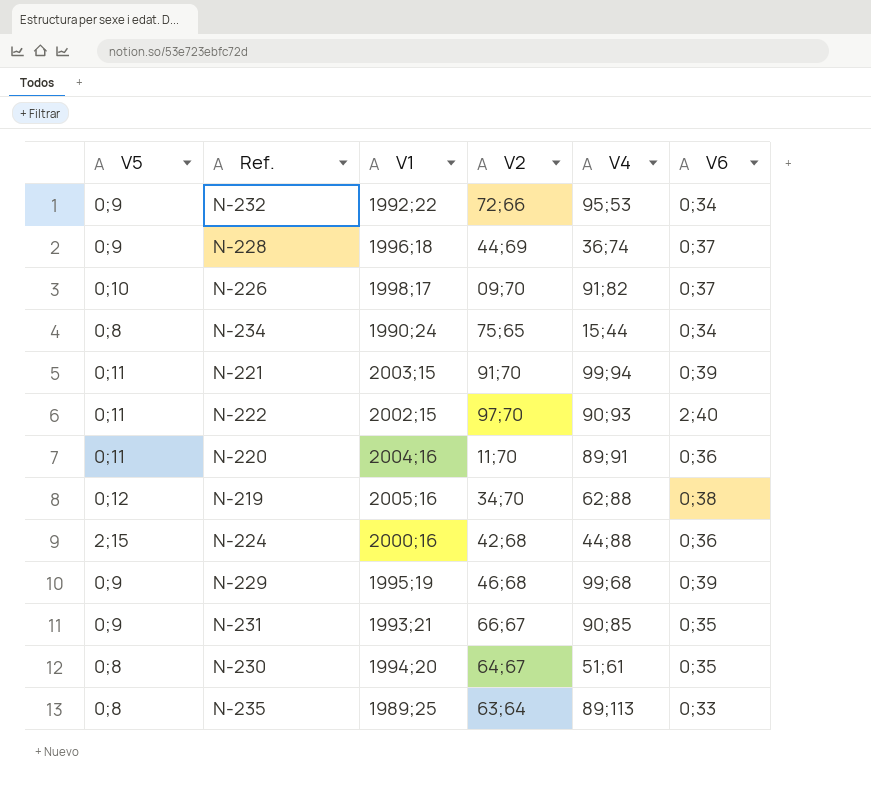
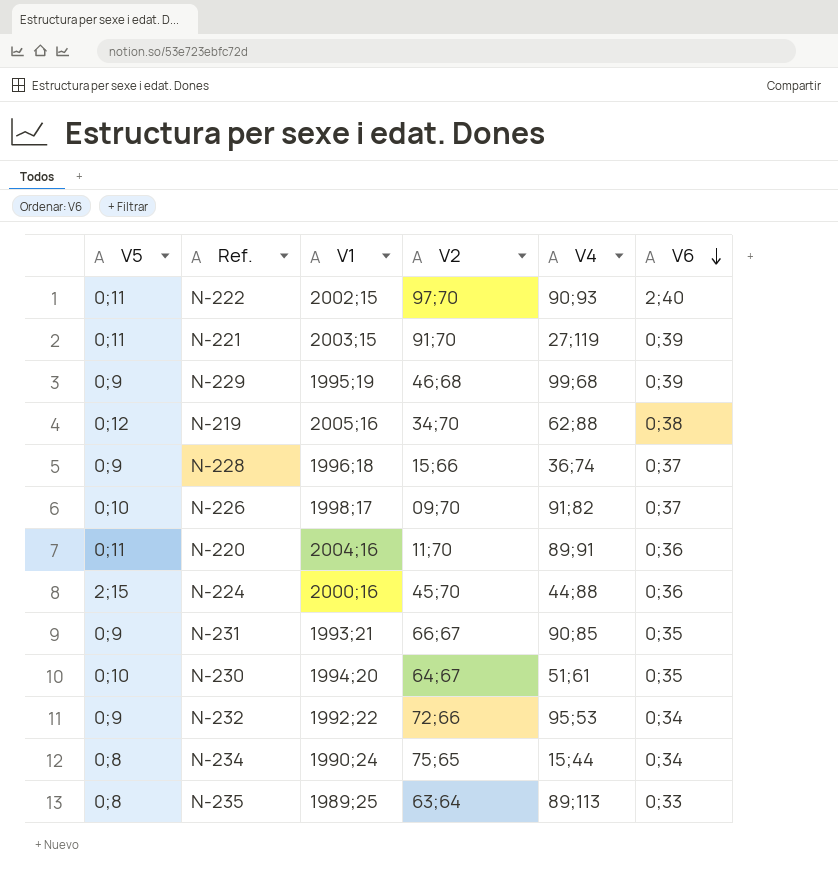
row order: none -> V6 descending
N-221 | V4: 99;94 -> 27;119
N-228 | V2: 44;69 -> 15;66
N-224 | V2: 42;68 -> 45;70
N-230 | V5: 0;8 -> 0;10

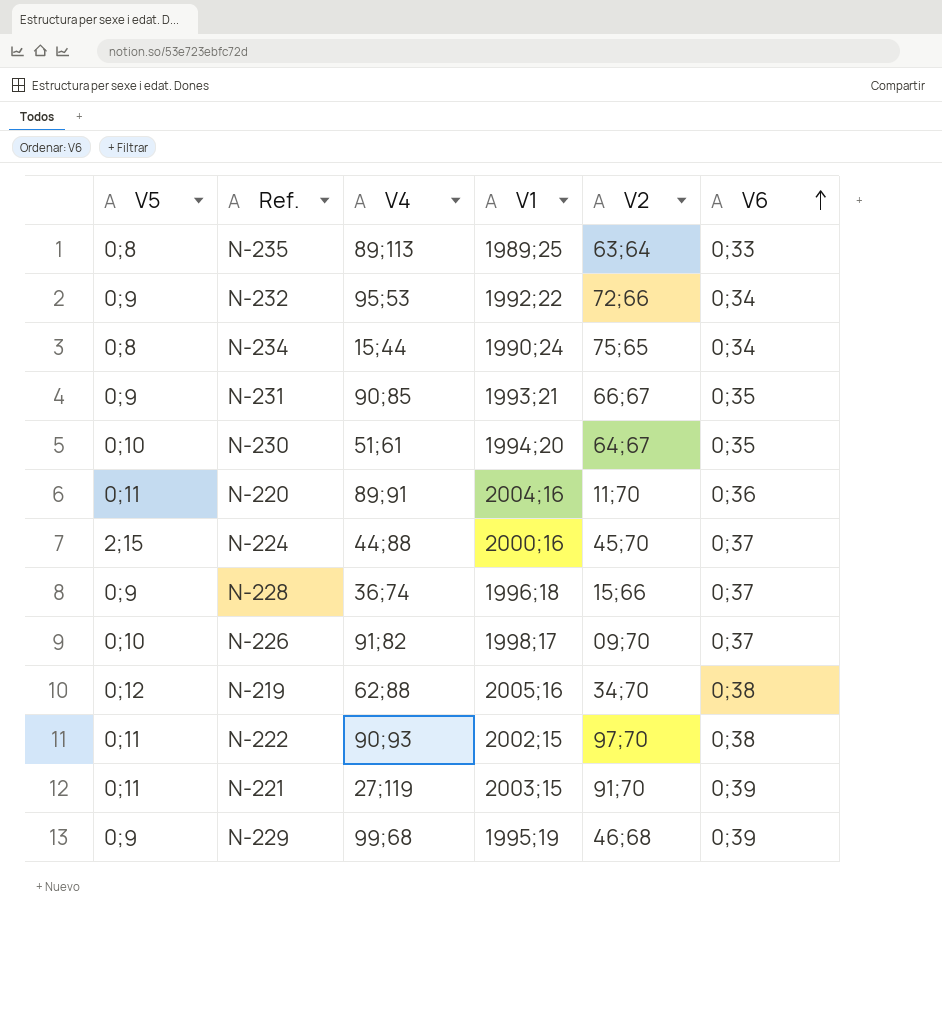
row order: V6 descending -> V6 ascending
column V4 | position: 5 -> 3
N-224 | V6: 0;36 -> 0;37
N-222 | V6: 2;40 -> 0;38

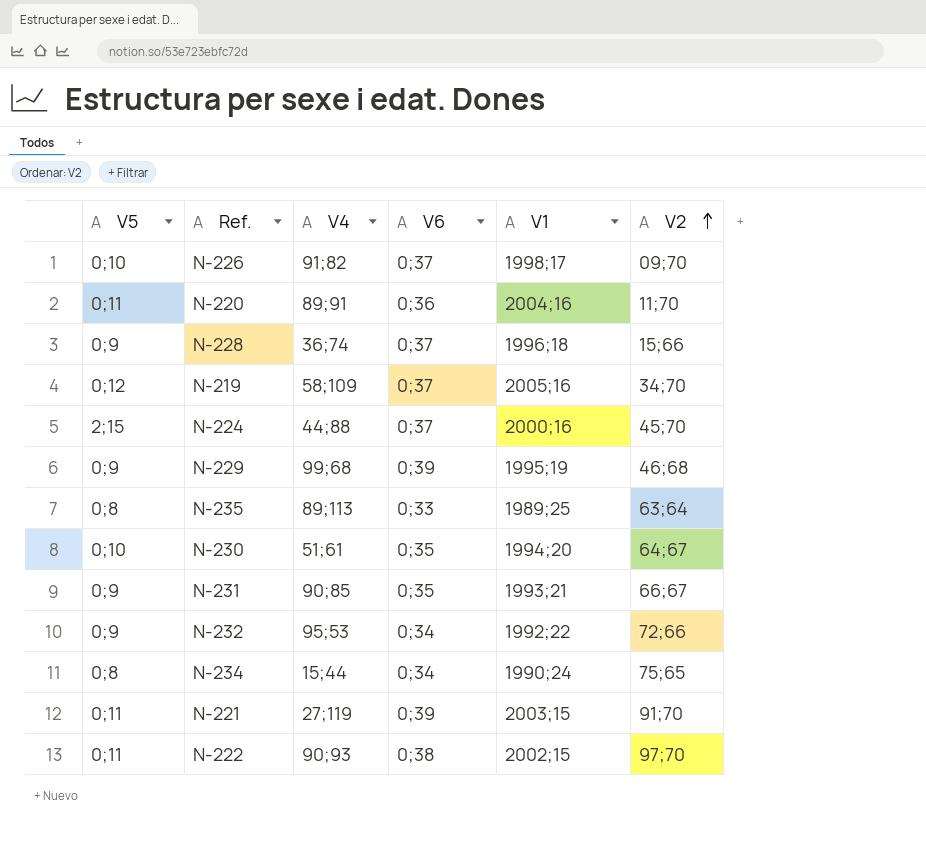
row order: V6 ascending -> V2 ascending
column V6 | position: 6 -> 4
N-219 | V4: 62;88 -> 58;109
N-219 | V6: 0;38 -> 0;37

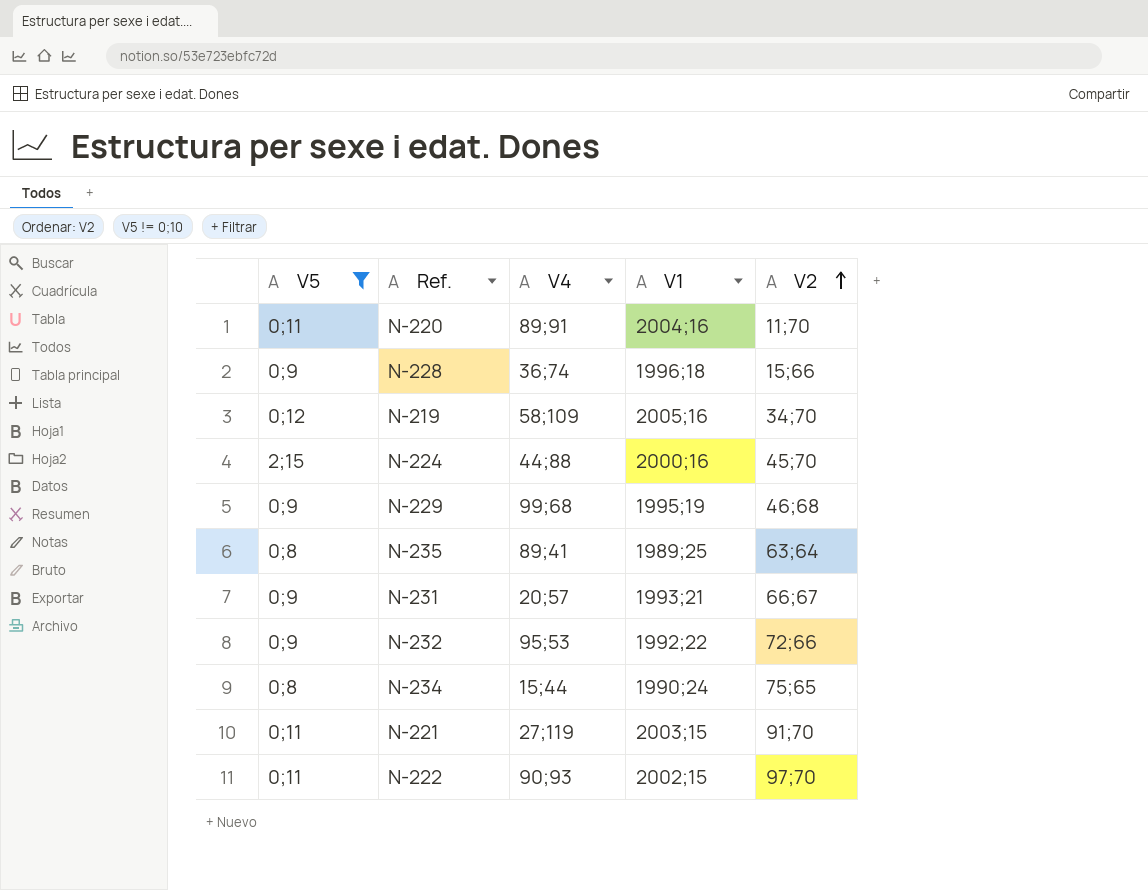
filter: none -> V5 != 0;10
column V6 | position: 4 -> none
N-235 | V4: 89;113 -> 89;41
N-231 | V4: 90;85 -> 20;57

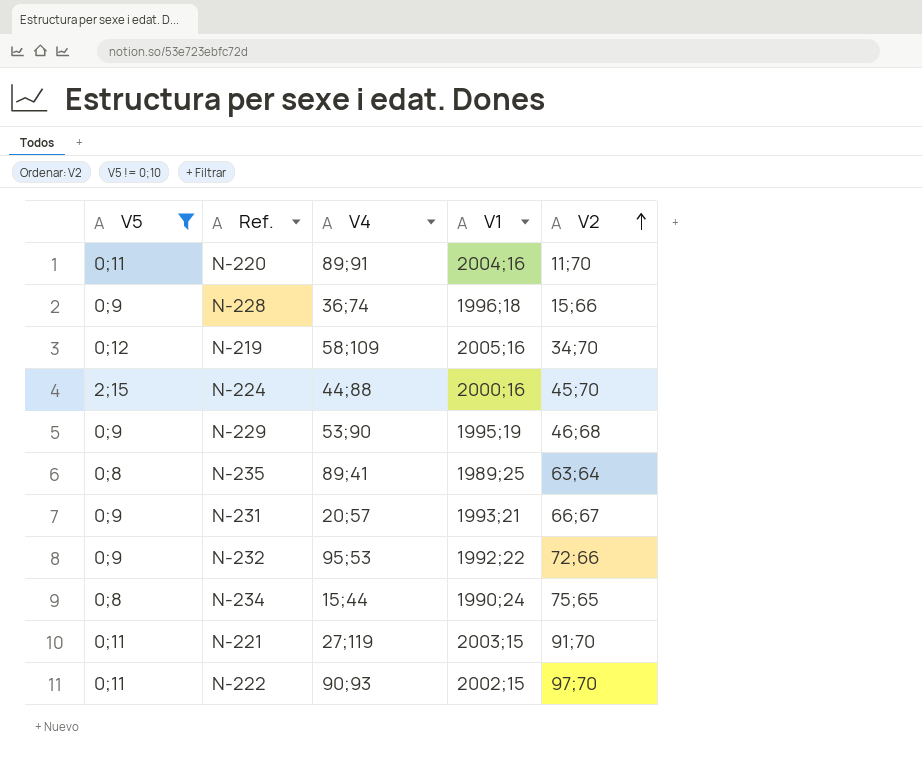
N-229 | V4: 99;68 -> 53;90

